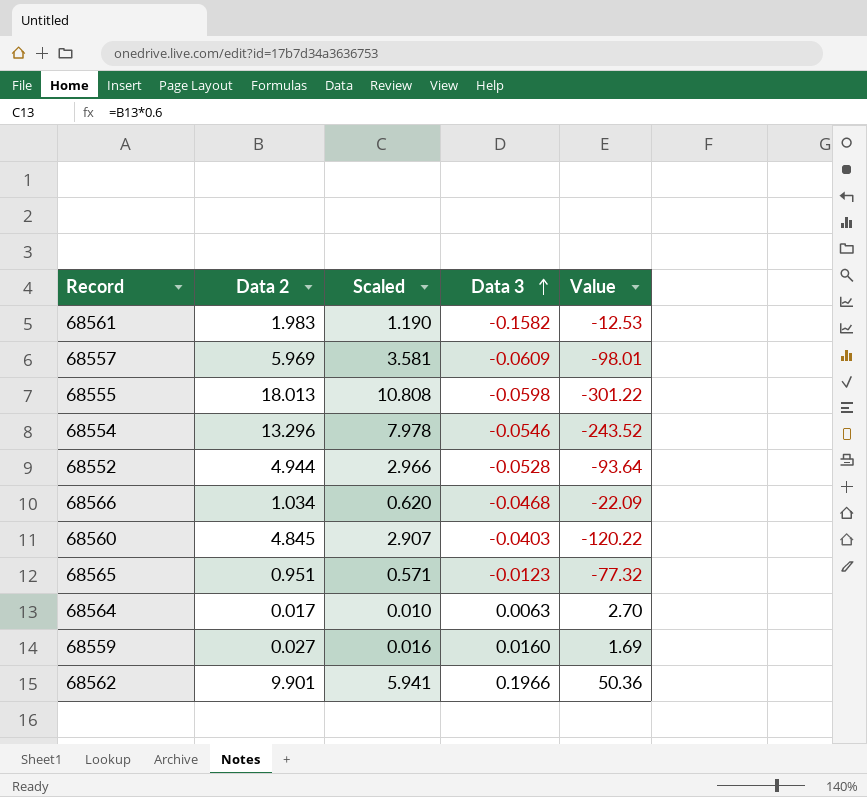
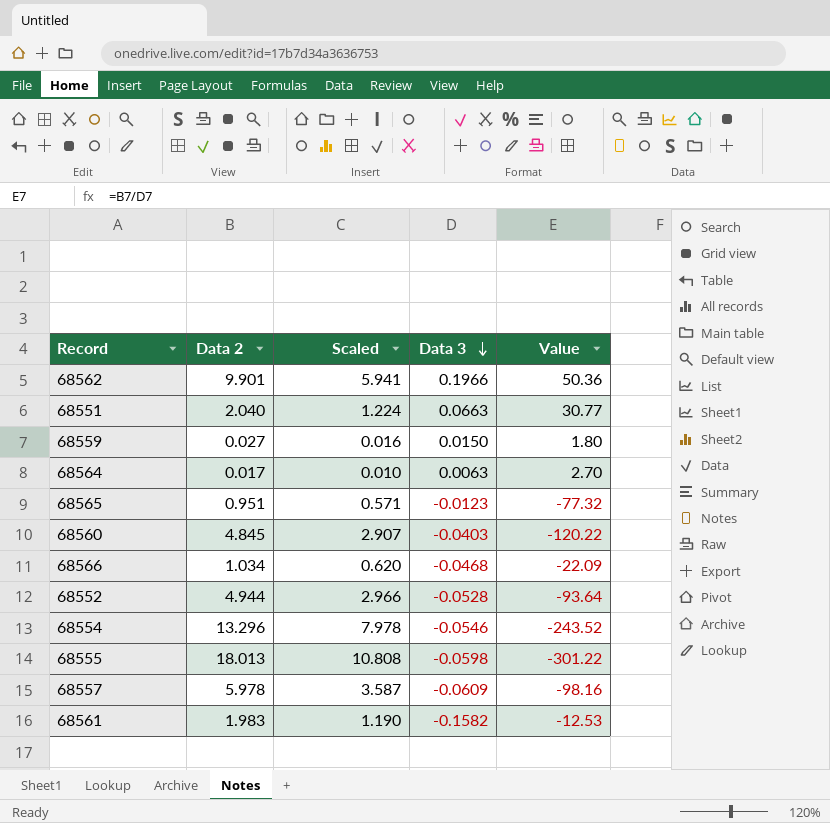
row order: Data 3 ascending -> Data 3 descending
row 68551: none -> 2.040 | 1.224 | 0.0663 | 30.77
68559 | Data 3: 0.0160 -> 0.0150
68559 | Value: 1.69 -> 1.80
68557 | Data 2: 5.969 -> 5.978
68557 | Scaled: 3.581 -> 3.587
68557 | Value: -98.01 -> -98.16

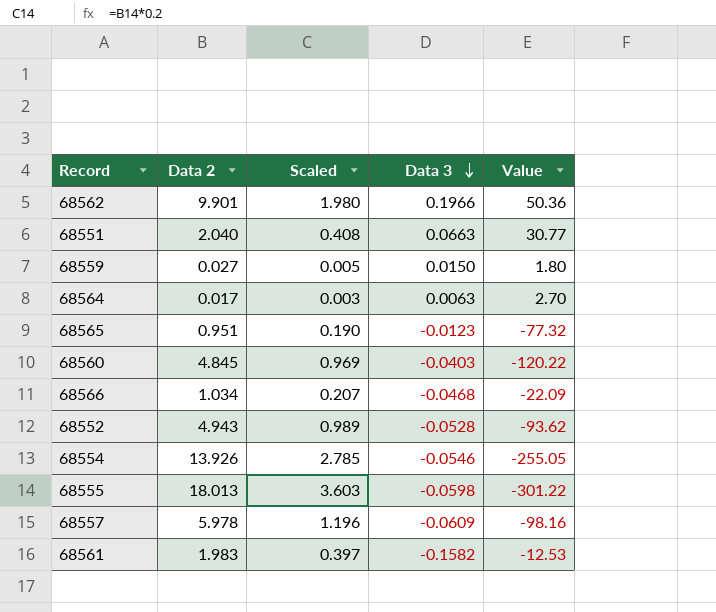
column Scaled | formula: [Data 2] * 0.6 -> [Data 2] * 0.2
68552 | Data 2: 4.944 -> 4.943
68552 | Value: -93.64 -> -93.62
68554 | Data 2: 13.296 -> 13.926
68554 | Value: -243.52 -> -255.05

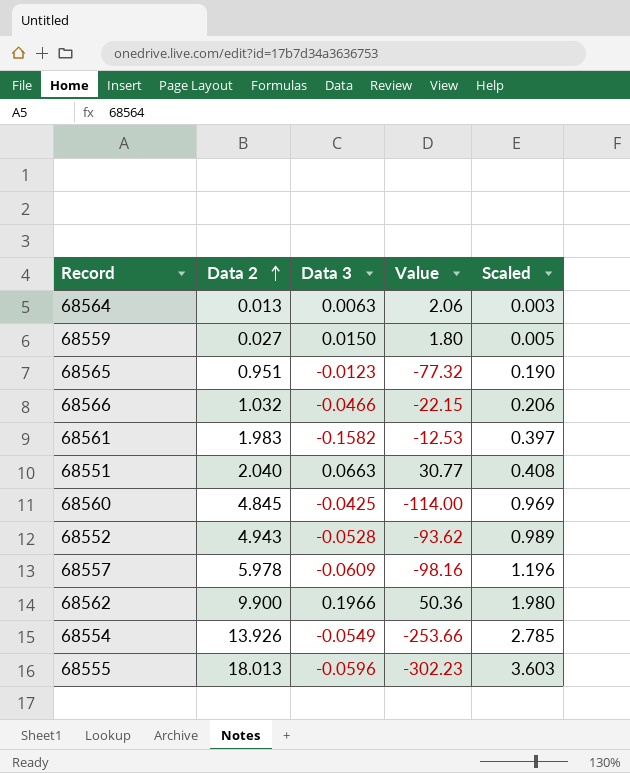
row order: Data 3 descending -> Data 2 ascending
column Scaled | position: 3 -> 5
68564 | Data 2: 0.017 -> 0.013
68564 | Value: 2.70 -> 2.06
68566 | Data 2: 1.034 -> 1.032
68566 | Data 3: -0.0468 -> -0.0466
68566 | Value: -22.09 -> -22.15
68566 | Scaled: 0.207 -> 0.206
68560 | Data 3: -0.0403 -> -0.0425
68560 | Value: -120.22 -> -114.00
68562 | Data 2: 9.901 -> 9.900
68554 | Data 3: -0.0546 -> -0.0549
68554 | Value: -255.05 -> -253.66
68555 | Data 3: -0.0598 -> -0.0596
68555 | Value: -301.22 -> -302.23

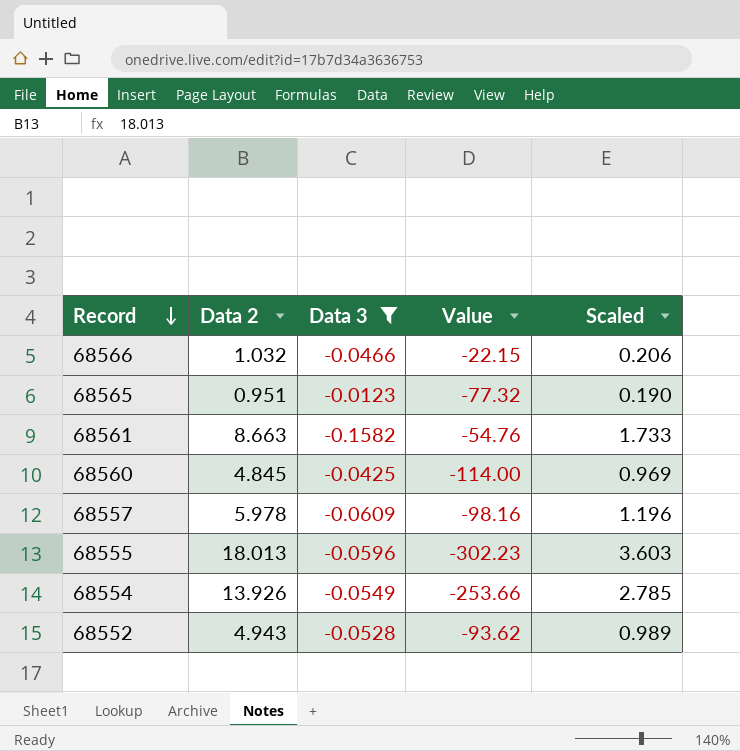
filter: none -> Data 3 <= -0.0123
row order: Data 2 ascending -> Record descending
68561 | Data 2: 1.983 -> 8.663
68561 | Value: -12.53 -> -54.76
68561 | Scaled: 0.397 -> 1.733

